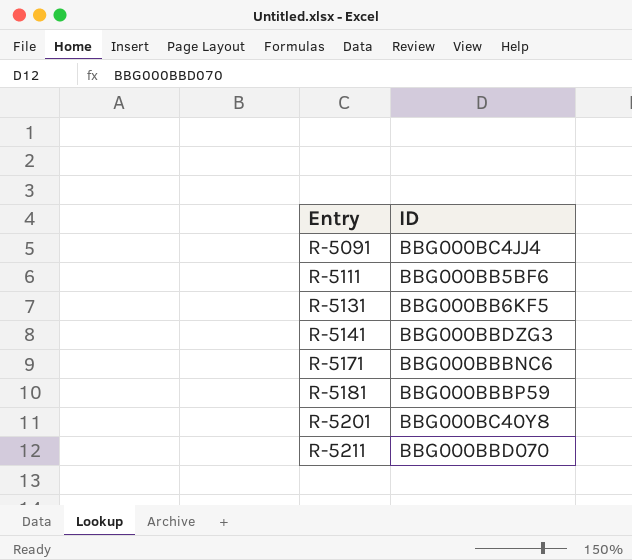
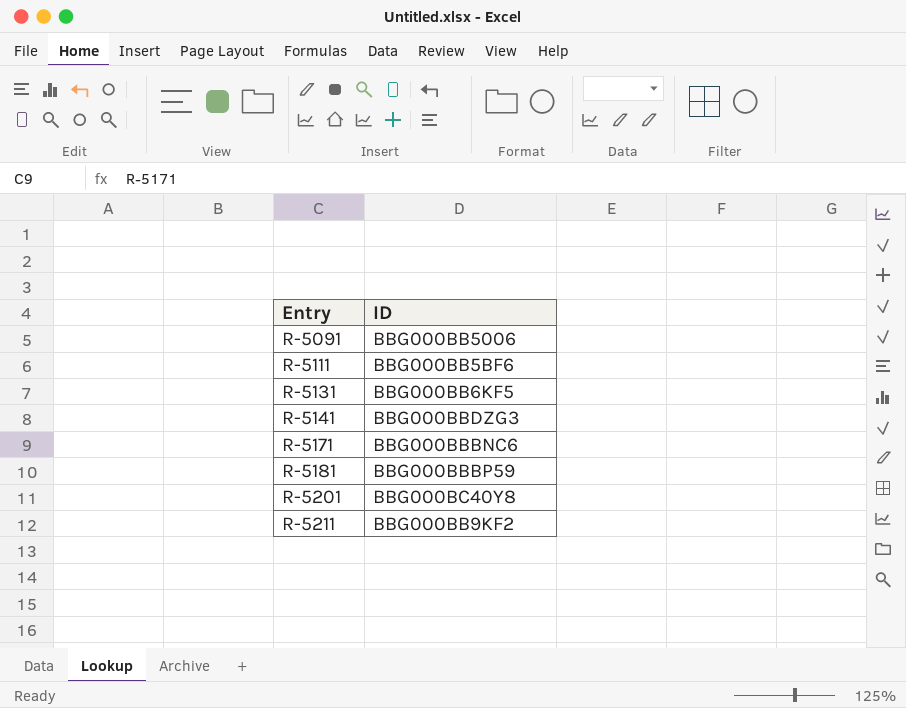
R-5091 | ID: BBG000BC4JJ4 -> BBG000BB5006
R-5211 | ID: BBG000BBD070 -> BBG000BB9KF2

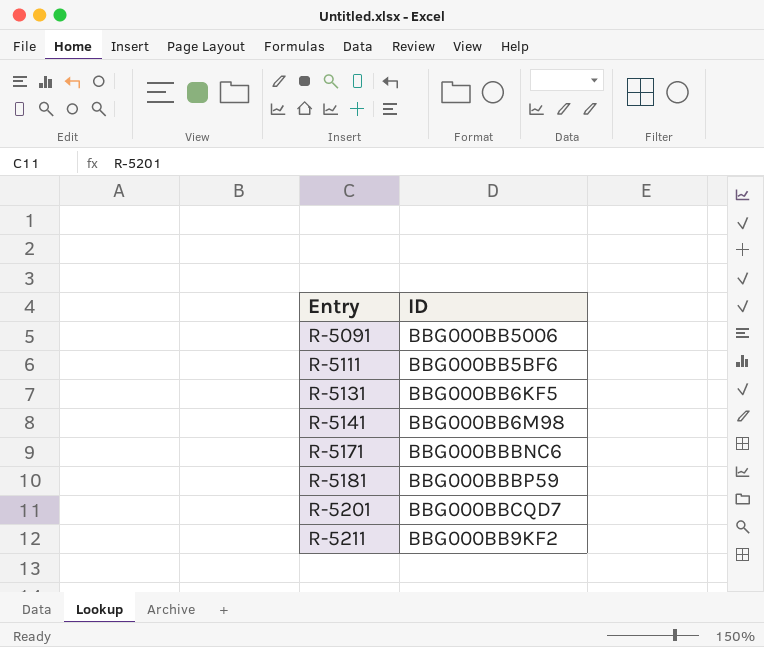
R-5141 | ID: BBG000BBDZG3 -> BBG000BB6M98
R-5201 | ID: BBG000BC40Y8 -> BBG000BBCQD7

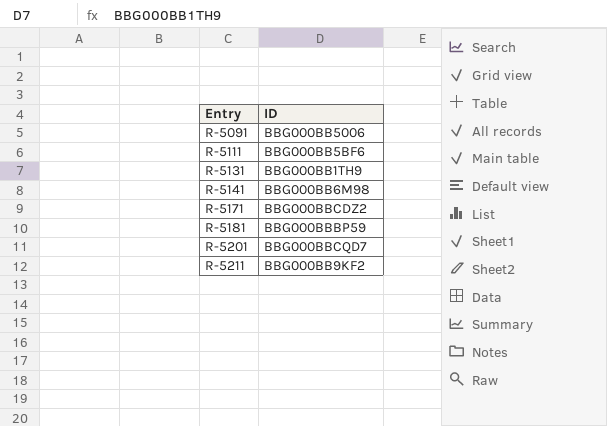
R-5131 | ID: BBG000BB6KF5 -> BBG000BB1TH9
R-5171 | ID: BBG000BBBNC6 -> BBG000BBCDZ2

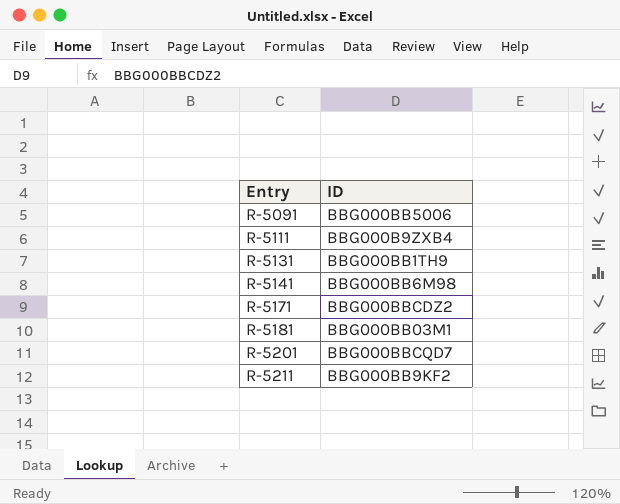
R-5111 | ID: BBG000BB5BF6 -> BBG000B9ZXB4
R-5181 | ID: BBG000BBBP59 -> BBG000BB03M1

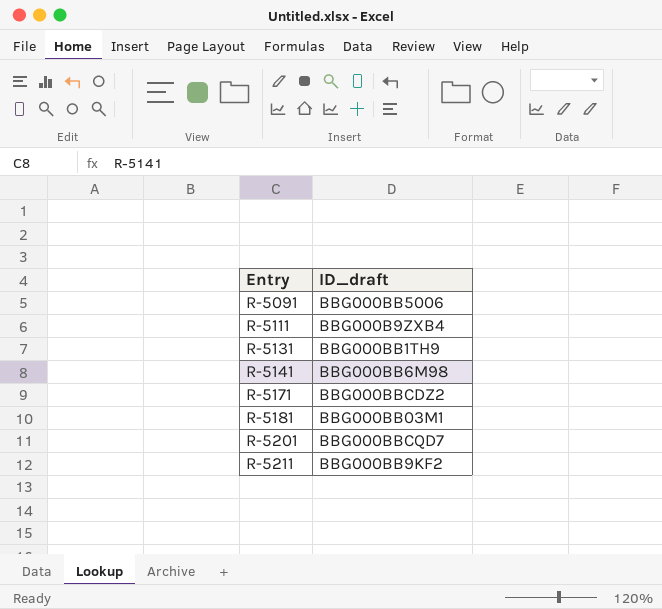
column name: ID -> ID_draft

